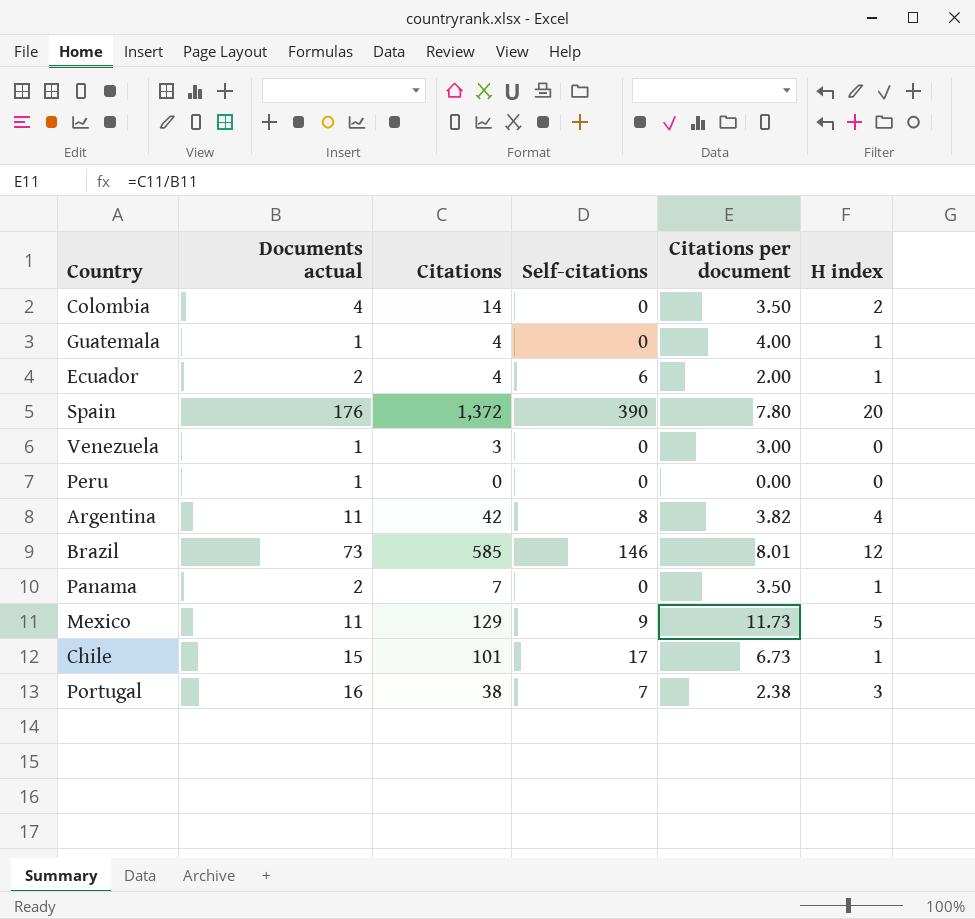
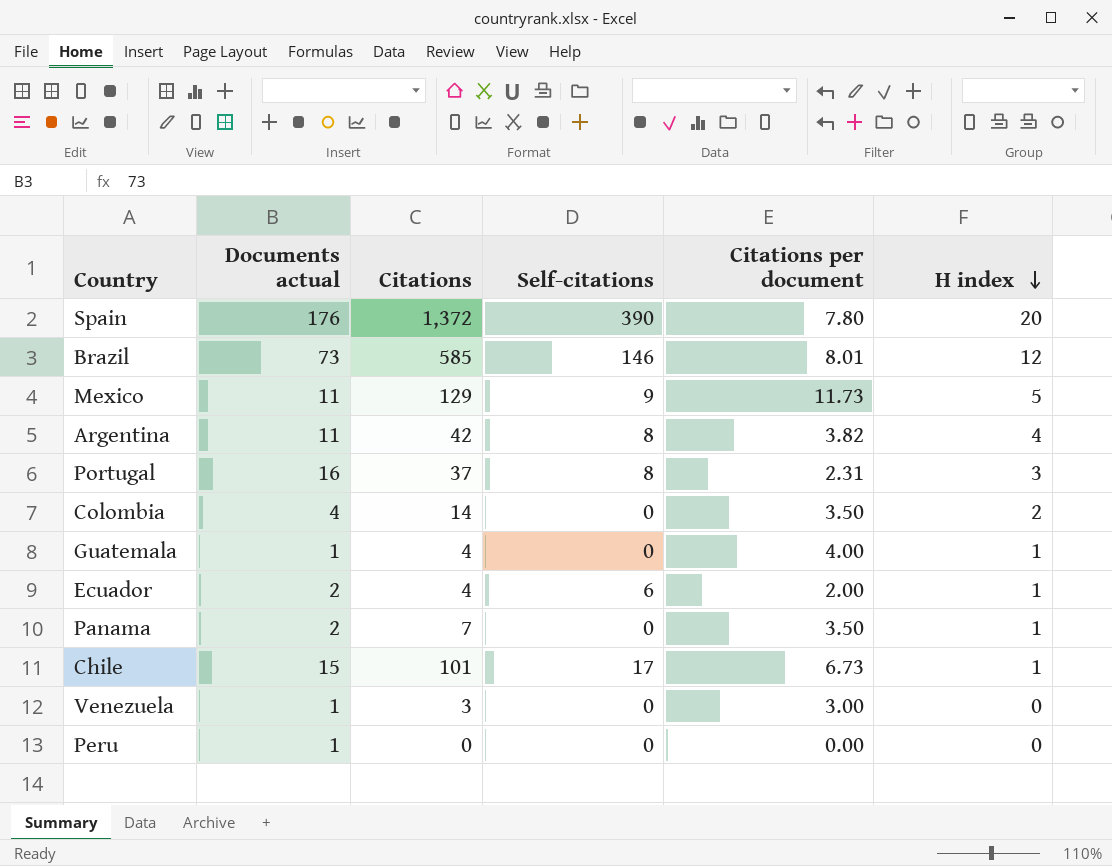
row order: none -> H index descending
Portugal | Citations: 38 -> 37
Portugal | Self-citations: 7 -> 8
Portugal | Citations per document: 2.38 -> 2.31

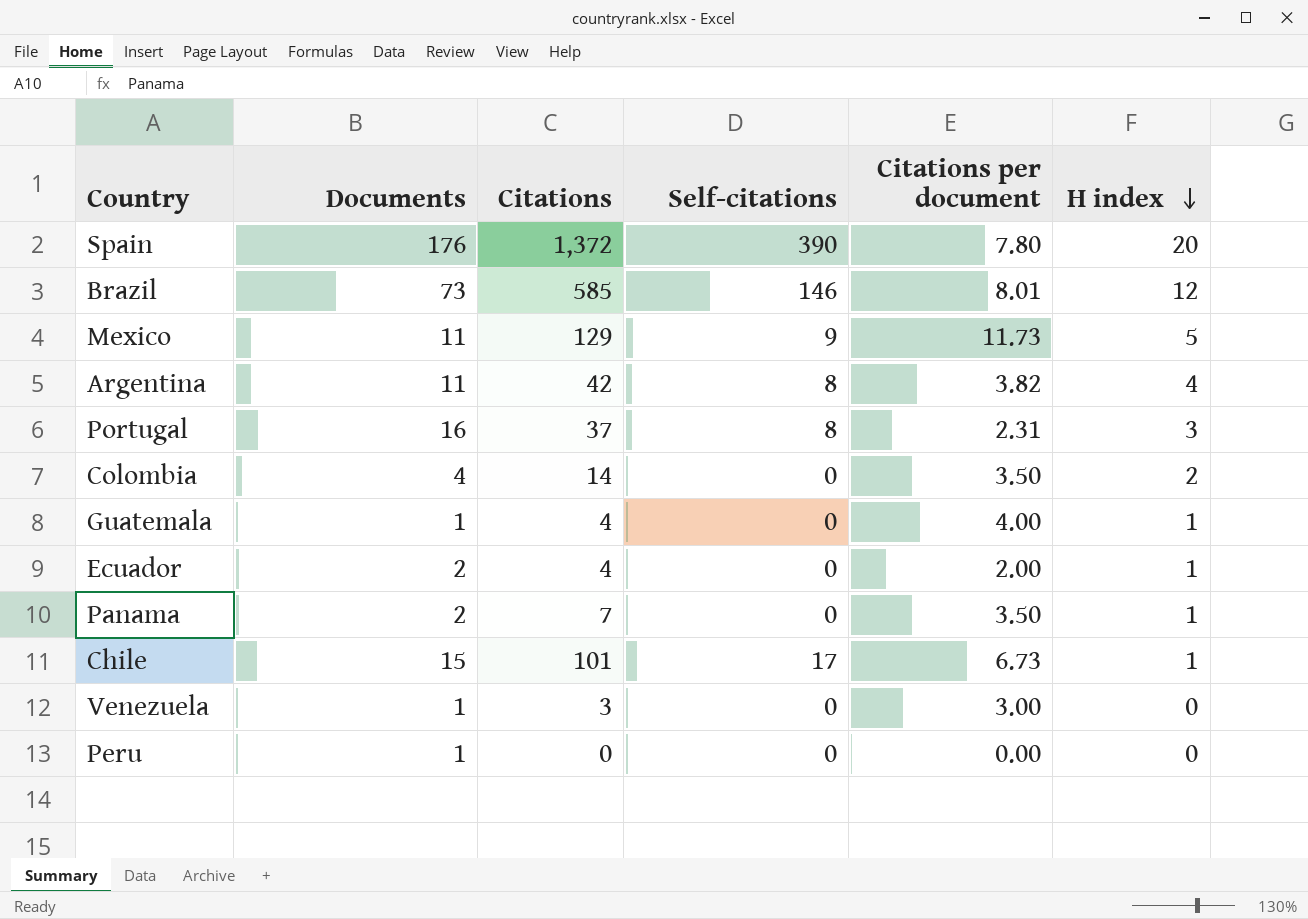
column name: Documents actual -> Documents
Ecuador | Self-citations: 6 -> 0

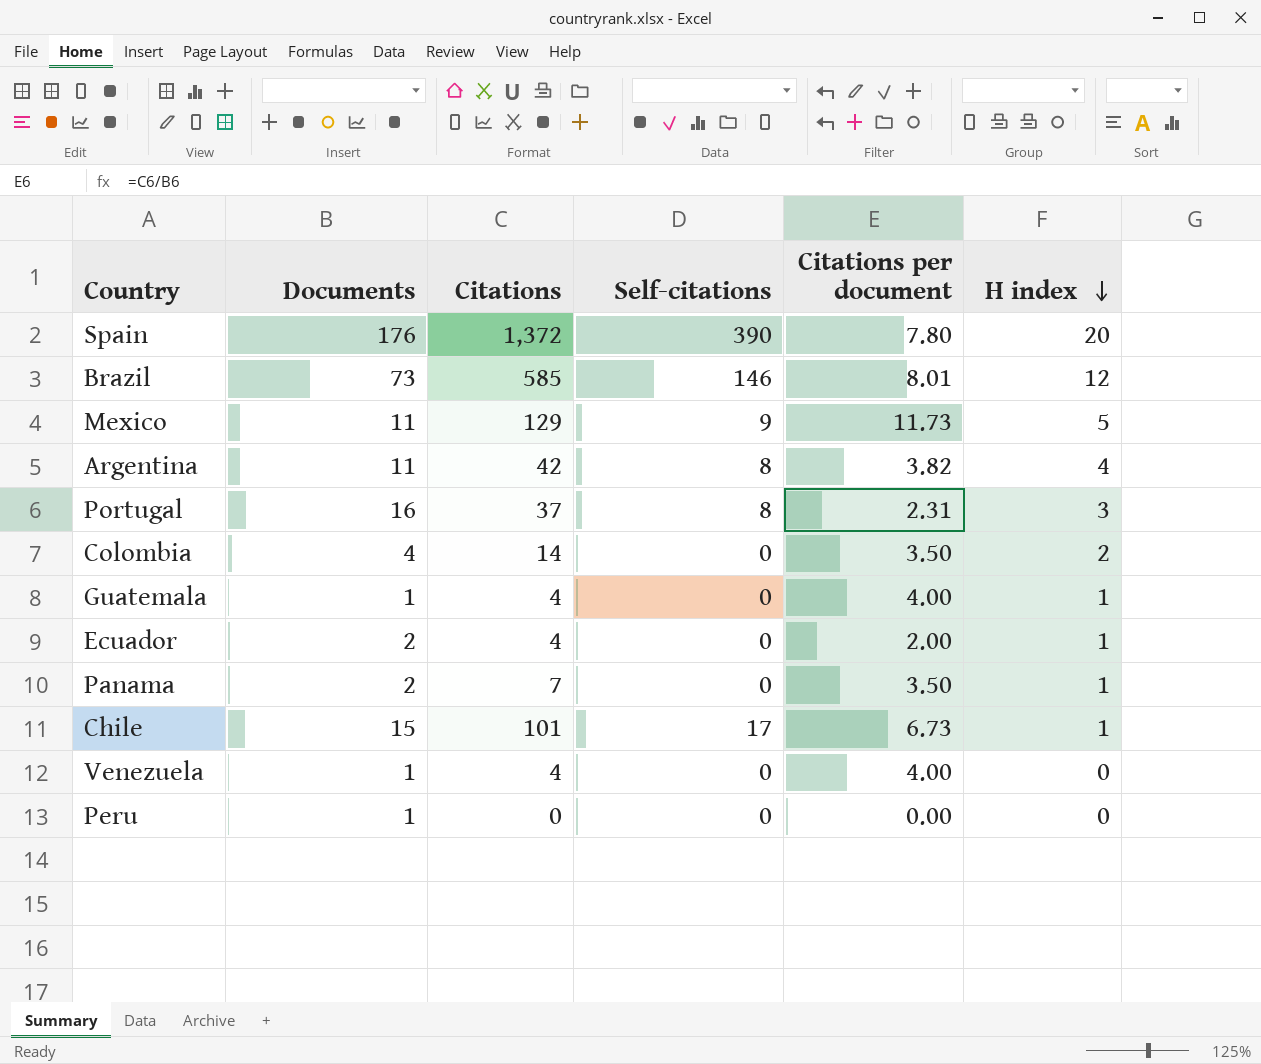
Venezuela | Citations: 3 -> 4
Venezuela | Citations per document: 3.00 -> 4.00

